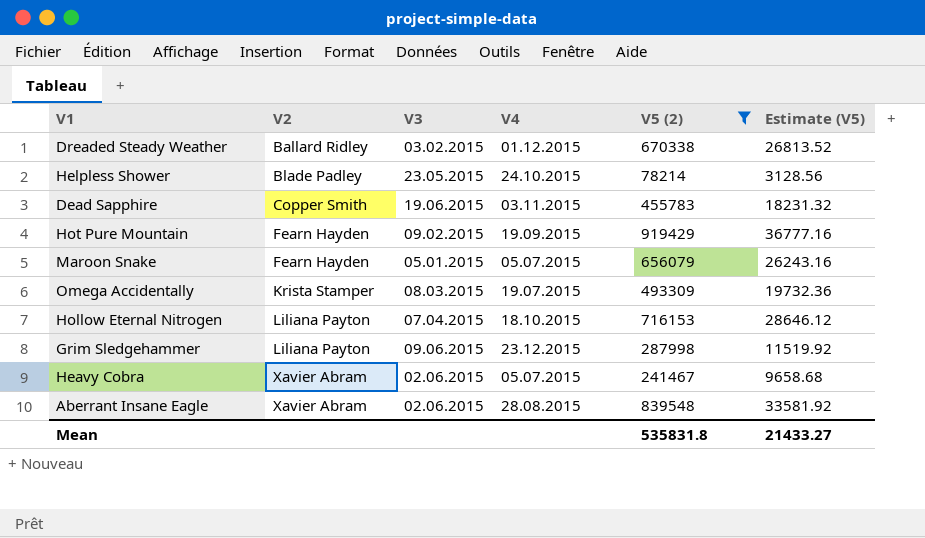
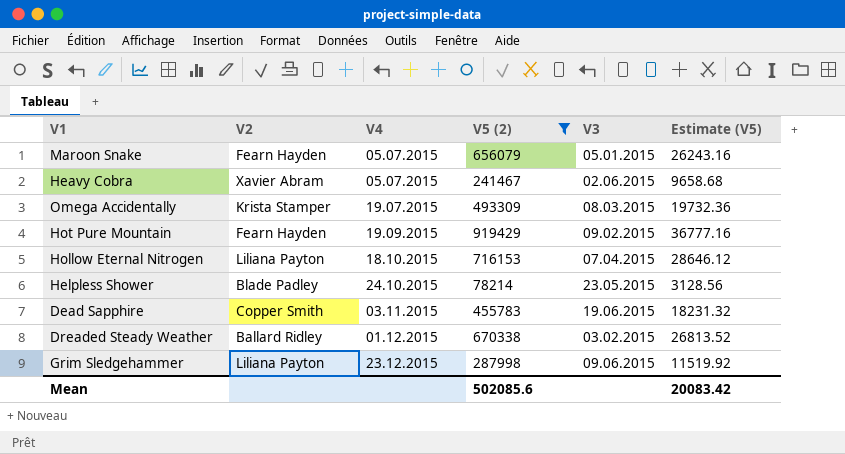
row order: V2 ascending -> V4 ascending
column V3 | position: 3 -> 5
row Aberrant Insane Eagle: Xavier Abram | 02.06.2015 | 28.08.2015 | 839548 | 33581.92 -> none
Mean | V5 (2): 535831.8 -> 502085.6
Mean | Estimate (V5): 21433.27 -> 20083.42

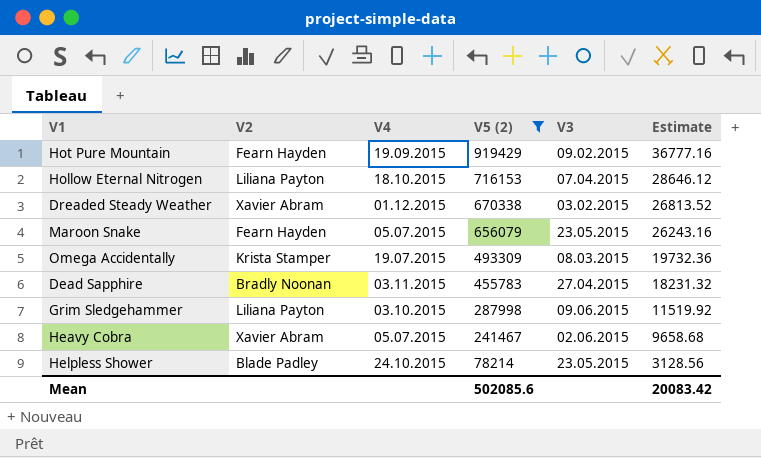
row order: V4 ascending -> V5 (2) descending
column name: Estimate (V5) -> Estimate
Dreaded Steady Weather | V2: Ballard Ridley -> Xavier Abram
Maroon Snake | V3: 05.01.2015 -> 23.05.2015
Dead Sapphire | V2: Copper Smith -> Bradly Noonan
Dead Sapphire | V3: 19.06.2015 -> 27.04.2015
Grim Sledgehammer | V4: 23.12.2015 -> 03.10.2015

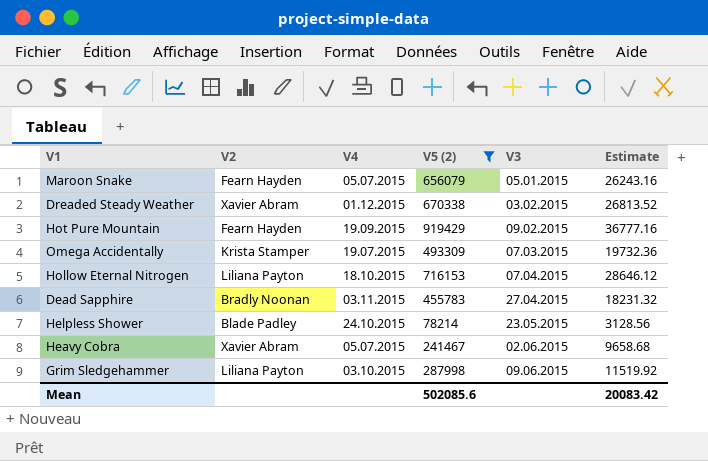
row order: V5 (2) descending -> V3 ascending
Maroon Snake | V3: 23.05.2015 -> 05.01.2015
Omega Accidentally | V3: 08.03.2015 -> 07.03.2015

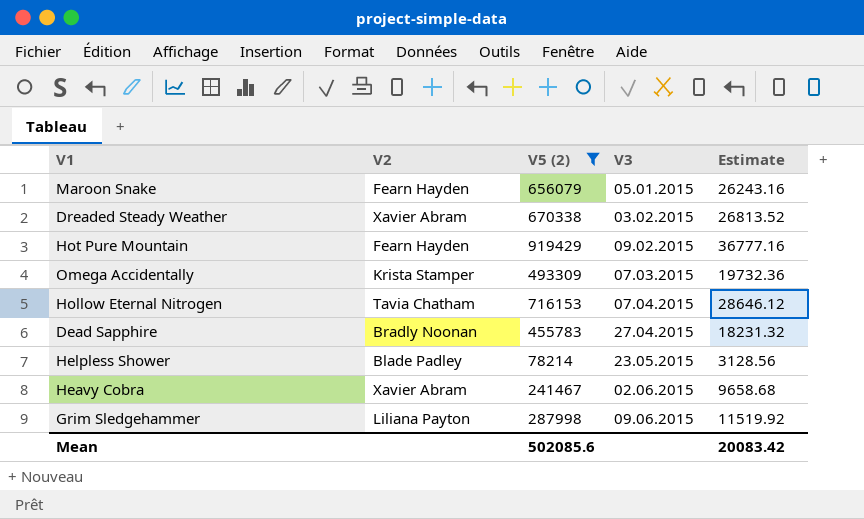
column V4 | position: 3 -> none
Hollow Eternal Nitrogen | V2: Liliana Payton -> Tavia Chatham

